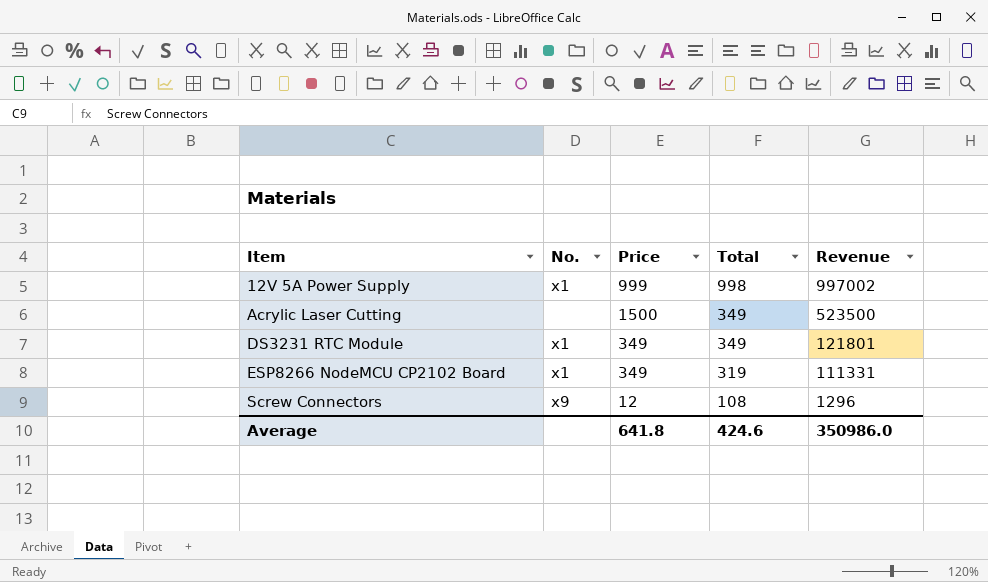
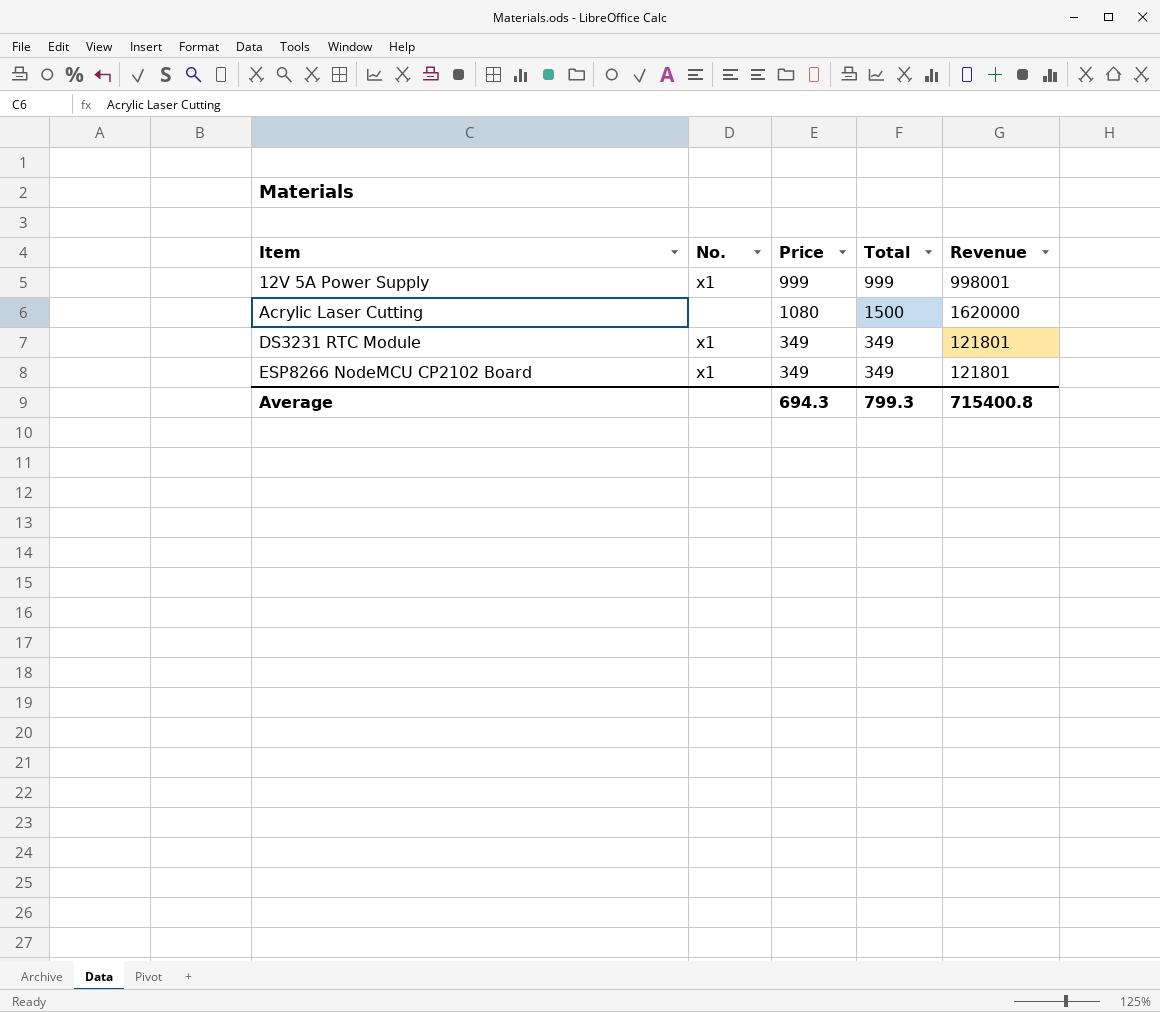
row Screw Connectors: x9 | 12 | 108 | 1296 -> none
12V 5A Power Supply | Total: 998 -> 999
12V 5A Power Supply | Revenue: 997002 -> 998001
Acrylic Laser Cutting | Price: 1500 -> 1080
Acrylic Laser Cutting | Total: 349 -> 1500
Acrylic Laser Cutting | Revenue: 523500 -> 1620000
ESP8266 NodeMCU CP2102 Board | Total: 319 -> 349
ESP8266 NodeMCU CP2102 Board | Revenue: 111331 -> 121801
Average | Price: 641.8 -> 694.3
Average | Total: 424.6 -> 799.3
Average | Revenue: 350986.0 -> 715400.8

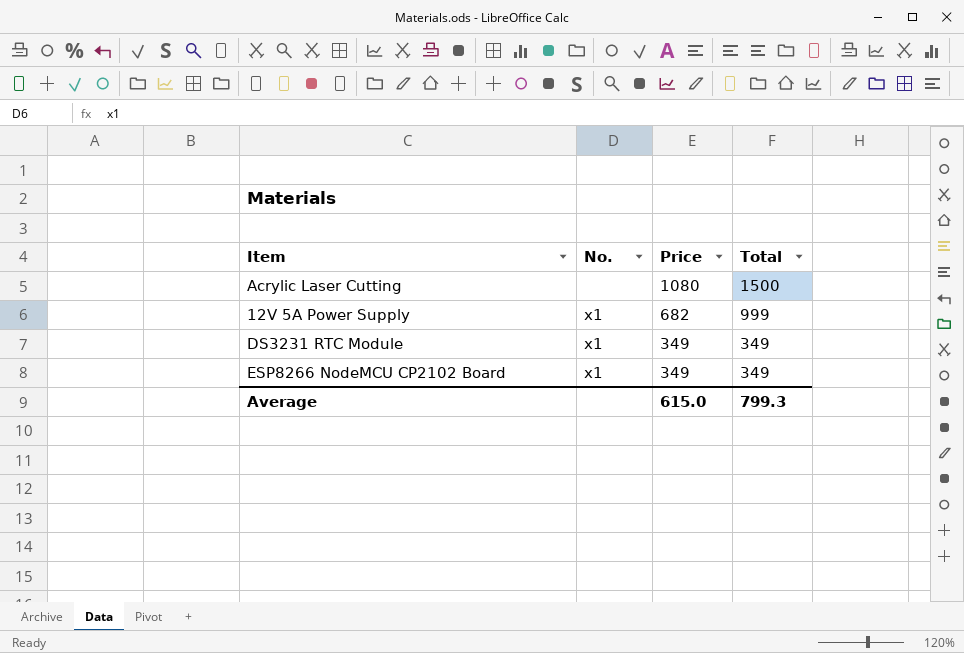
row order: Item ascending -> Price descending
column Revenue | formula: [Price] * [Total] -> none
12V 5A Power Supply | Price: 999 -> 682
Average | Price: 694.3 -> 615.0

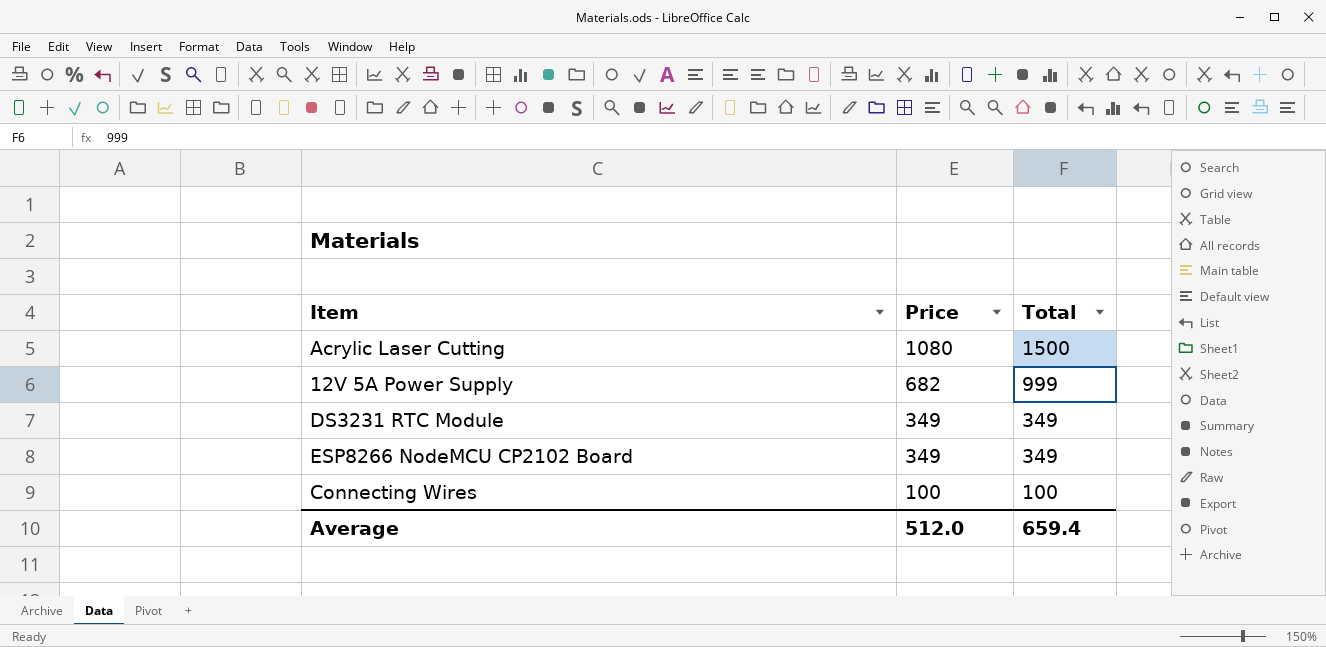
column No. | position: 2 -> none
row Connecting Wires: none -> 100 | 100
Average | Price: 615.0 -> 512.0
Average | Total: 799.3 -> 659.4

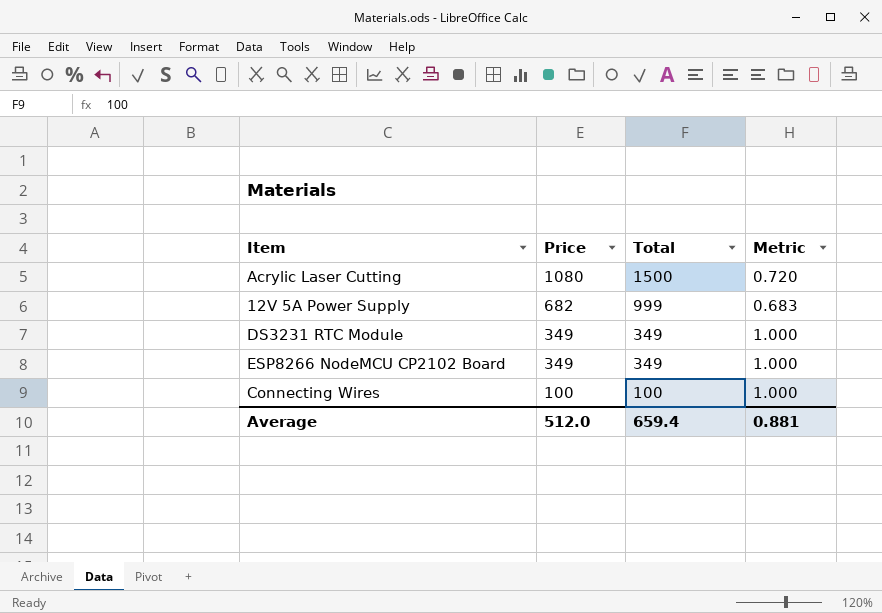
column Metric | formula: none -> [Price] / [Total]

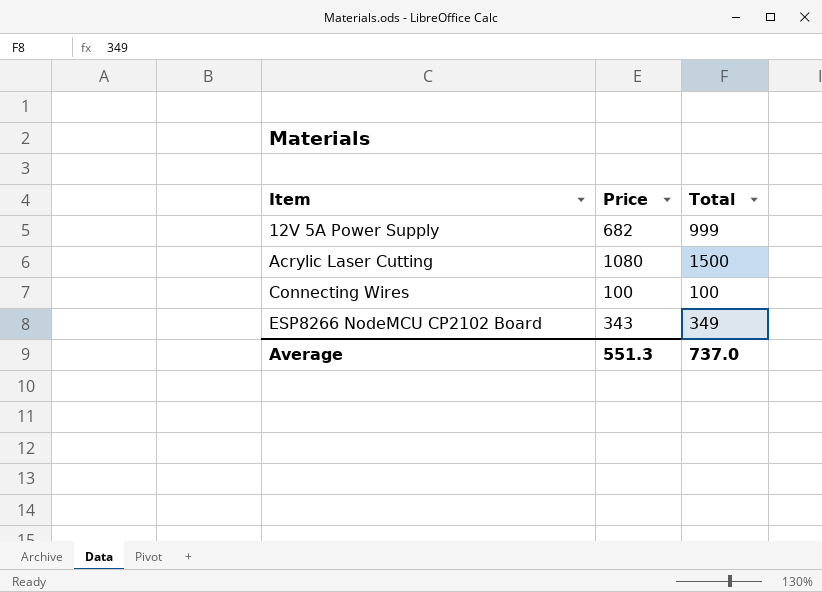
row order: Price descending -> Item ascending
column Metric | formula: [Price] / [Total] -> none
row DS3231 RTC Module: 349 | 349 | 1.000 -> none
ESP8266 NodeMCU CP2102 Board | Price: 349 -> 343
Average | Price: 512.0 -> 551.3
Average | Total: 659.4 -> 737.0

